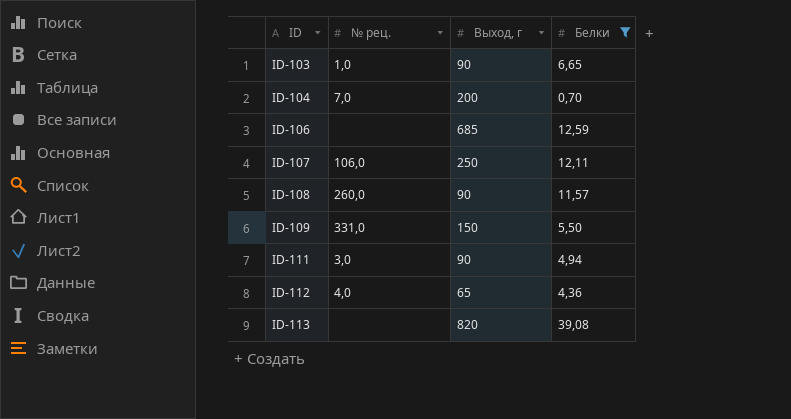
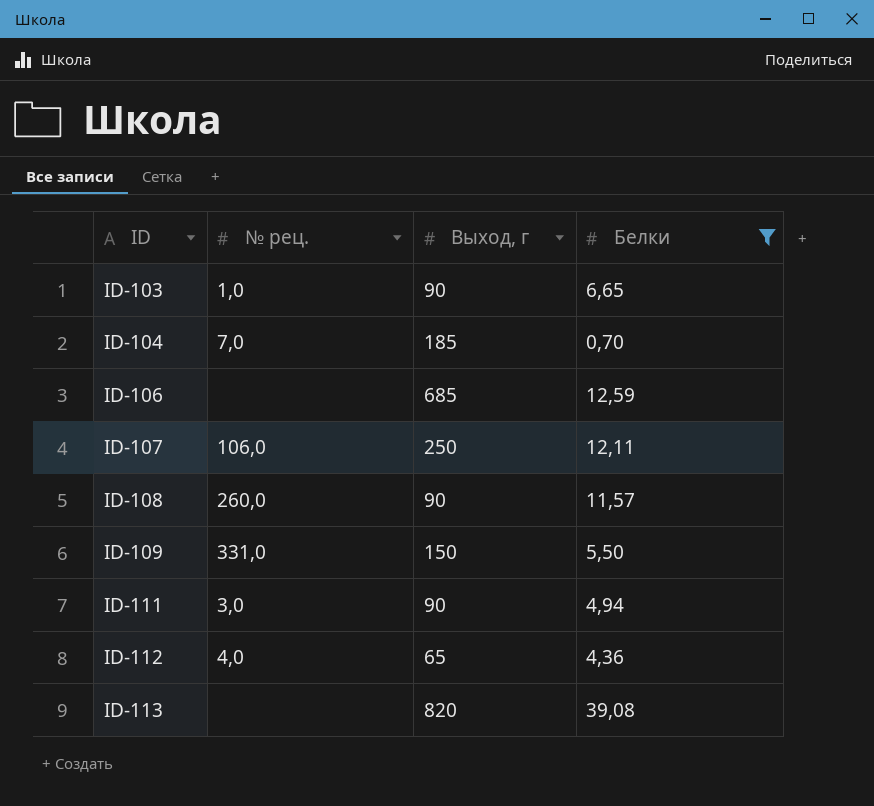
ID-104 | Выход, г: 200 -> 185

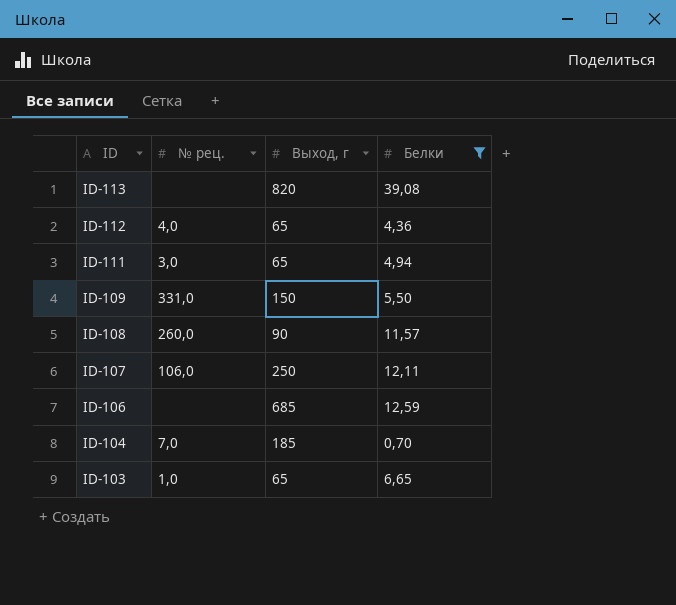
row order: ID ascending -> ID descending
ID-111 | Выход, г: 90 -> 65
ID-103 | Выход, г: 90 -> 65

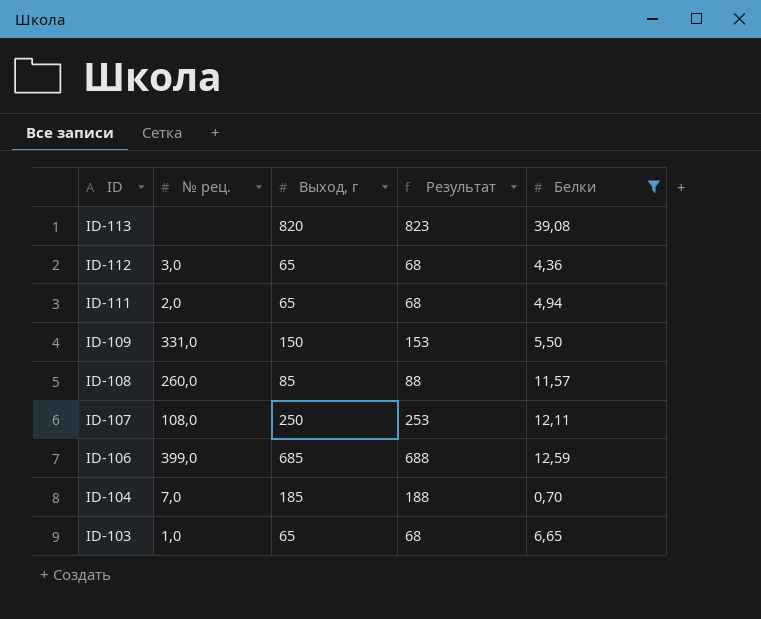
column Результат | formula: none -> [Выход, г] + 3
ID-112 | № рец.: 4,0 -> 3,0
ID-111 | № рец.: 3,0 -> 2,0
ID-108 | Выход, г: 90 -> 85
ID-107 | № рец.: 106,0 -> 108,0
ID-106 | № рец.: none -> 399,0

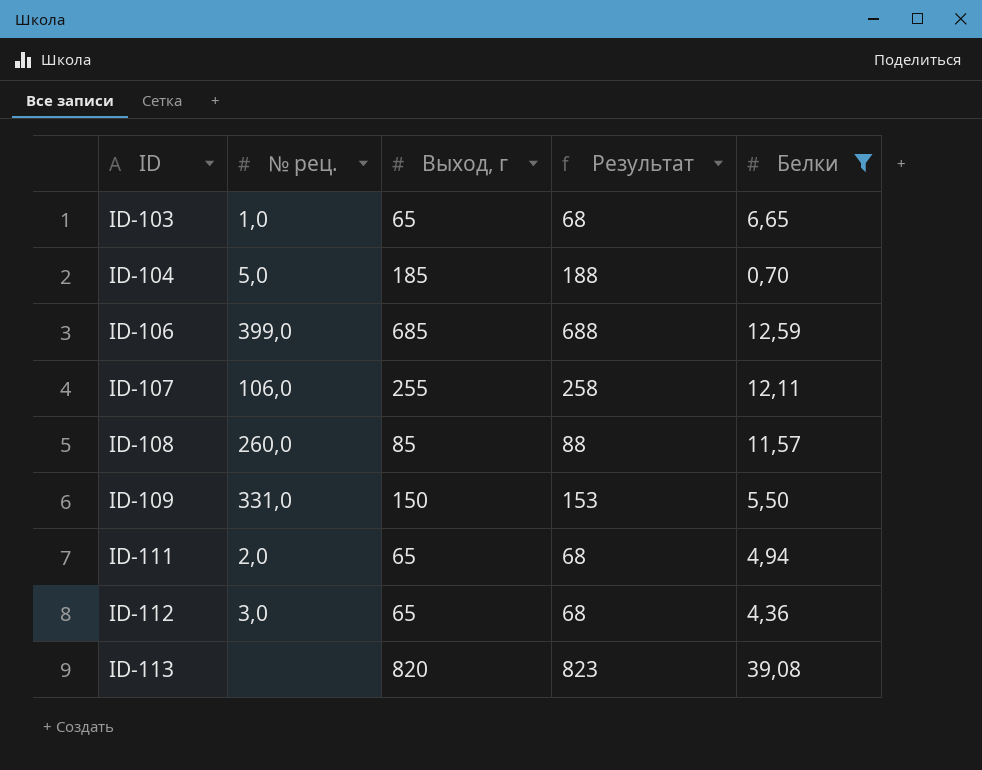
row order: ID descending -> ID ascending
ID-104 | № рец.: 7,0 -> 5,0
ID-107 | № рец.: 108,0 -> 106,0
ID-107 | Выход, г: 250 -> 255
ID-107 | Результат: 253 -> 258

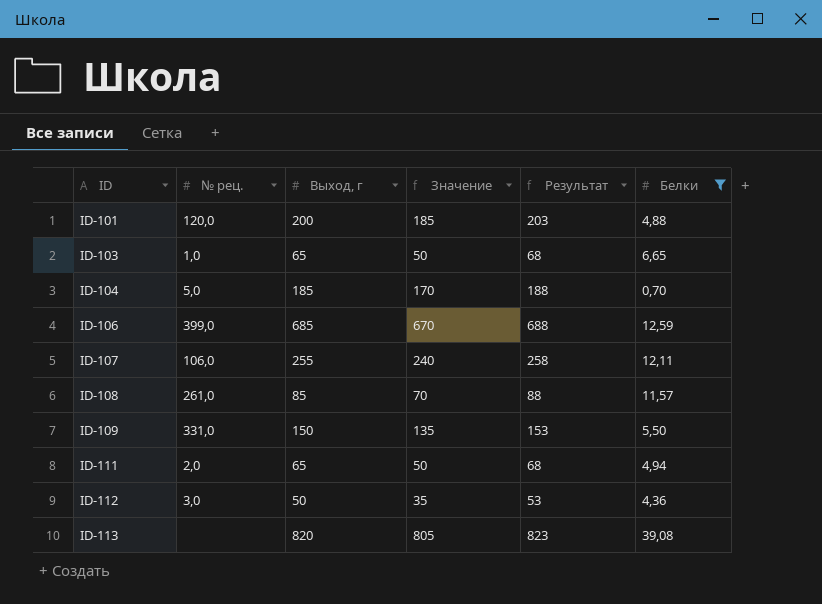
column Значение | formula: none -> [Выход, г] - 15
row ID-101: none -> 120,0 | 200 | 185 | 203 | 4,88
ID-108 | № рец.: 260,0 -> 261,0
ID-112 | Выход, г: 65 -> 50
ID-112 | Результат: 68 -> 53

